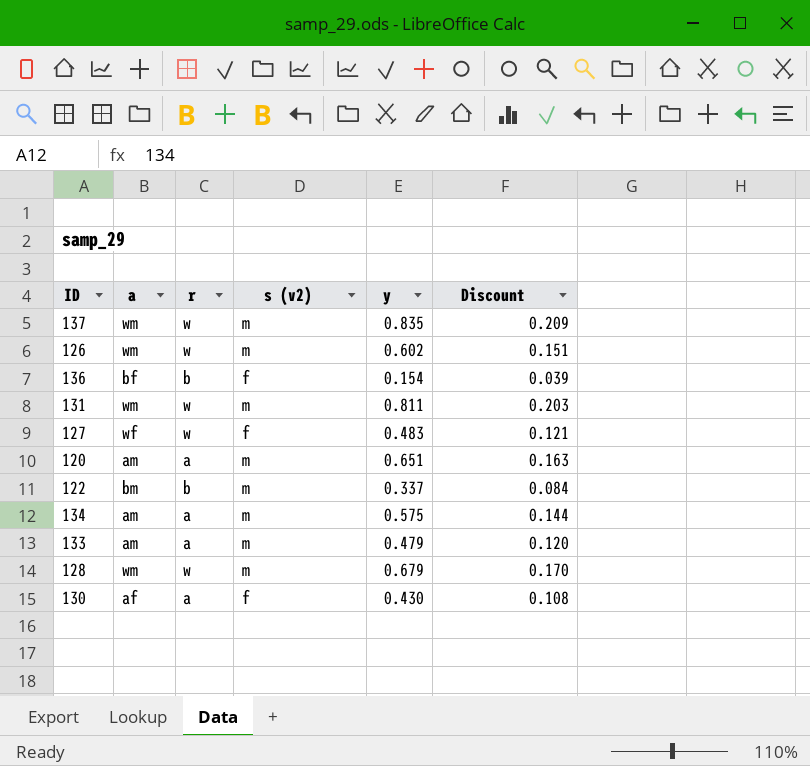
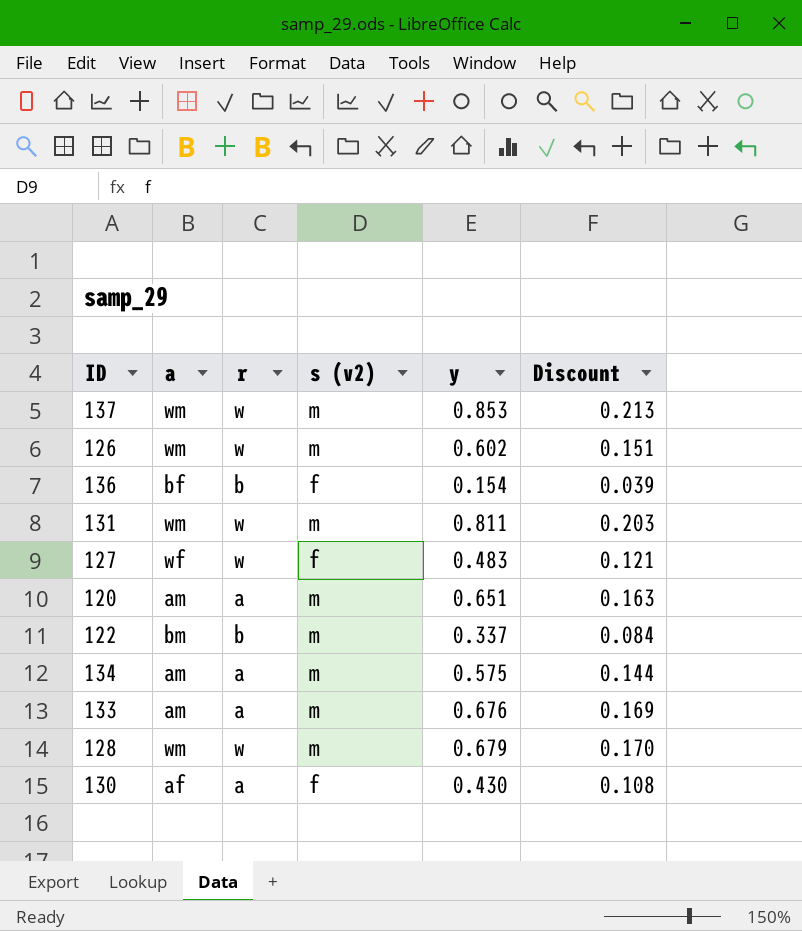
137 | y: 0.835 -> 0.853
137 | Discount: 0.209 -> 0.213
133 | y: 0.479 -> 0.676
133 | Discount: 0.120 -> 0.169

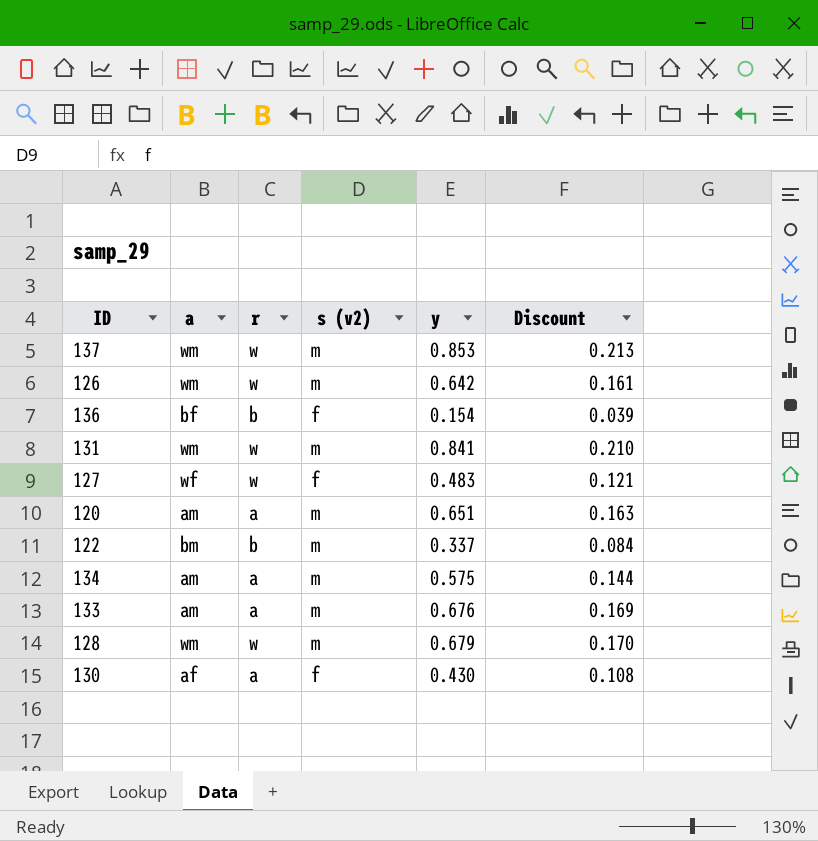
126 | y: 0.602 -> 0.642
126 | Discount: 0.151 -> 0.161
131 | y: 0.811 -> 0.841
131 | Discount: 0.203 -> 0.210

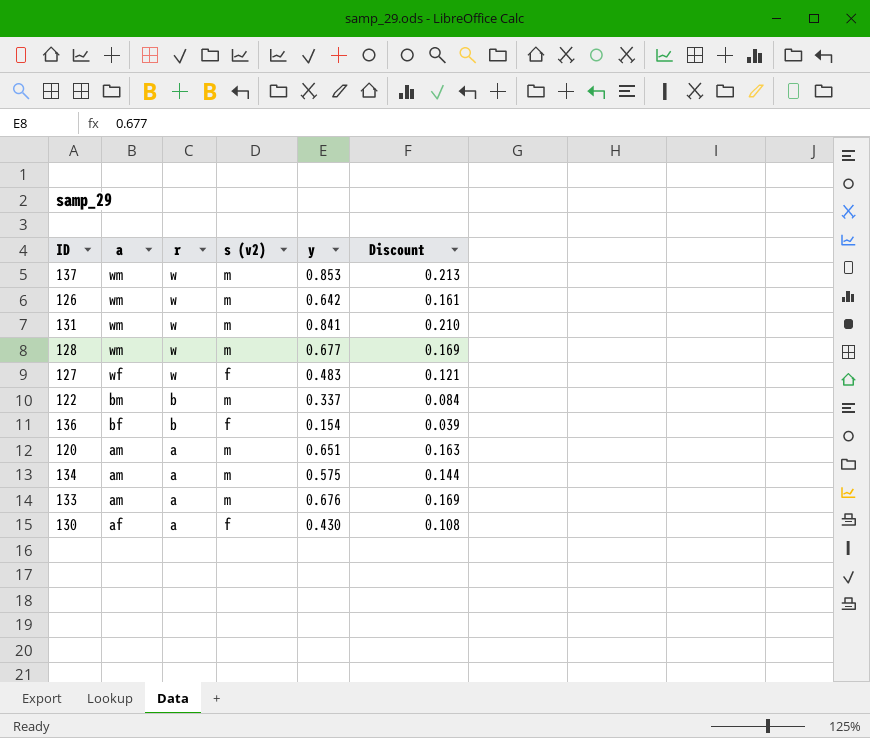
row order: none -> a descending
128 | y: 0.679 -> 0.677
128 | Discount: 0.170 -> 0.169

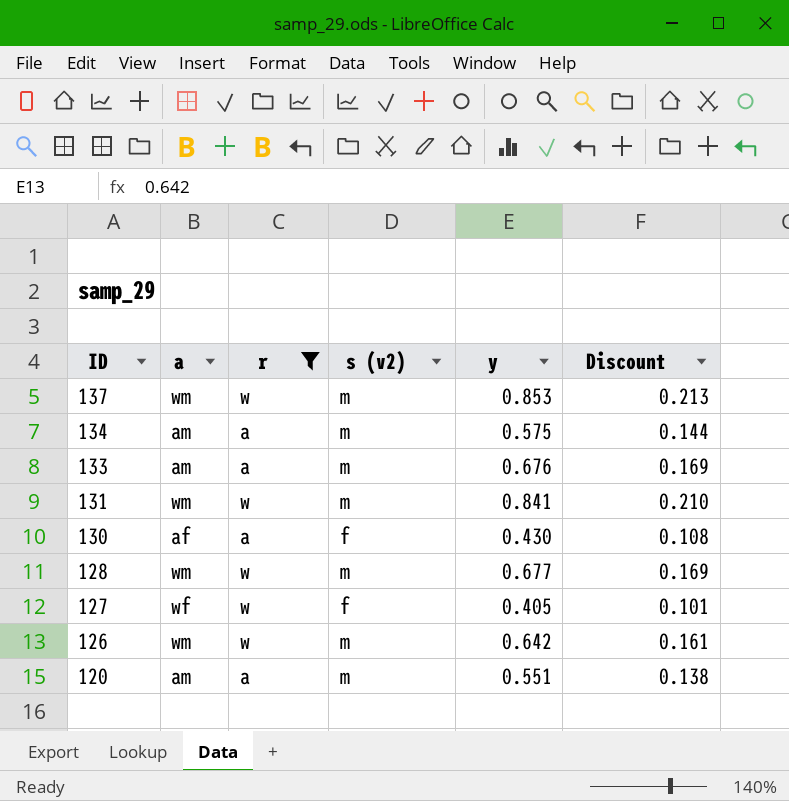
filter: none -> r != b
row order: a descending -> ID descending
127 | y: 0.483 -> 0.405
127 | Discount: 0.121 -> 0.101
120 | y: 0.651 -> 0.551
120 | Discount: 0.163 -> 0.138

